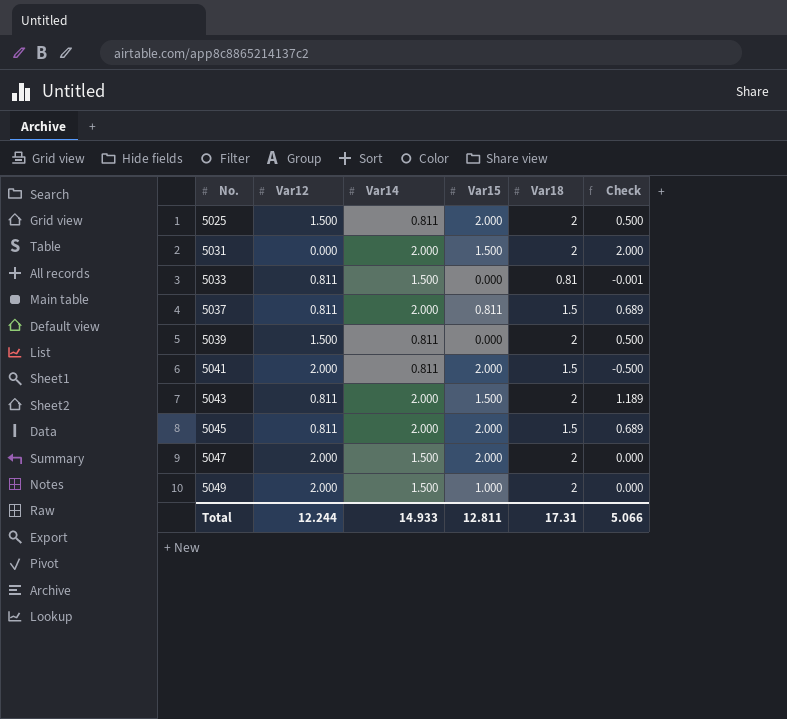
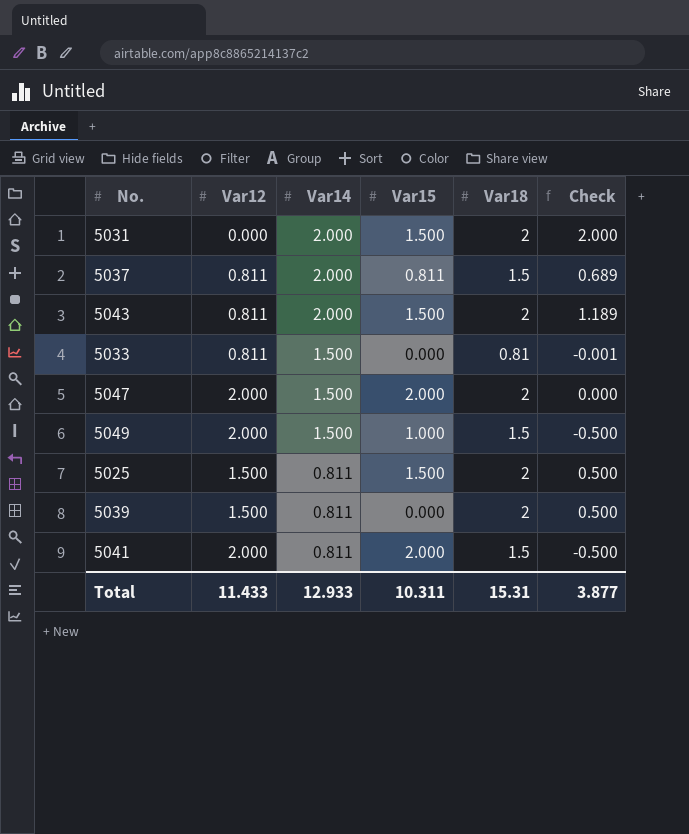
row order: No. ascending -> Var14 descending
row 5045: 0.811 | 2.000 | 2.000 | 1.5 | 0.689 -> none
5049 | Var18: 2 -> 1.5
5049 | Check: 0.000 -> -0.500
5025 | Var15: 2.000 -> 1.500
Total | Var12: 12.244 -> 11.433
Total | Var14: 14.933 -> 12.933
Total | Var15: 12.811 -> 10.311
Total | Var18: 17.31 -> 15.31
Total | Check: 5.066 -> 3.877

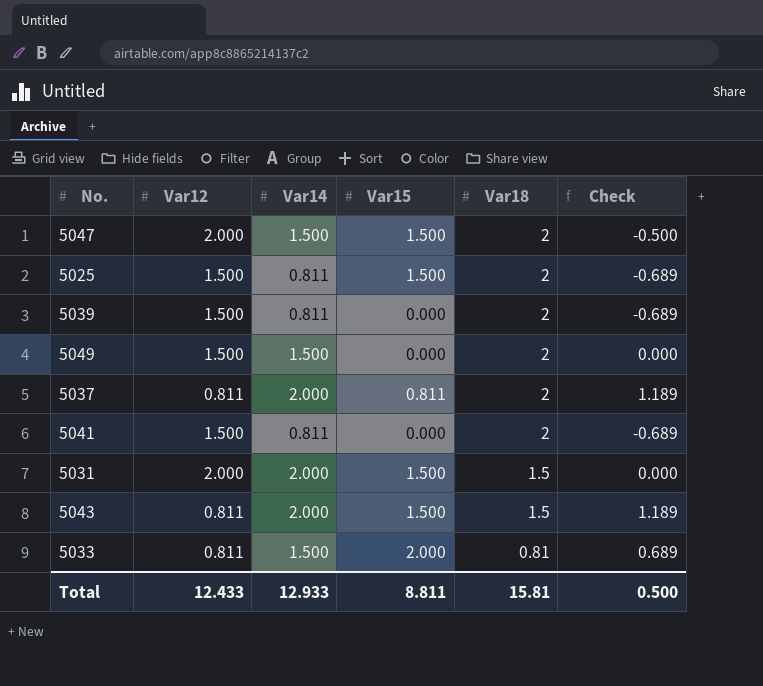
row order: Var14 descending -> Var18 descending
column Check | formula: [Var18] - [Var12] -> [Var14] - [Var12]
5047 | Var15: 2.000 -> 1.500
5049 | Var12: 2.000 -> 1.500
5049 | Var15: 1.000 -> 0.000
5049 | Var18: 1.5 -> 2
5037 | Var18: 1.5 -> 2
5041 | Var12: 2.000 -> 1.500
5041 | Var15: 2.000 -> 0.000
5041 | Var18: 1.5 -> 2
5031 | Var12: 0.000 -> 2.000
5031 | Var18: 2 -> 1.5
5043 | Var18: 2 -> 1.5
5033 | Var15: 0.000 -> 2.000
Total | Var12: 11.433 -> 12.433
Total | Var15: 10.311 -> 8.811
Total | Var18: 15.31 -> 15.81
Total | Check: 3.877 -> 0.500

